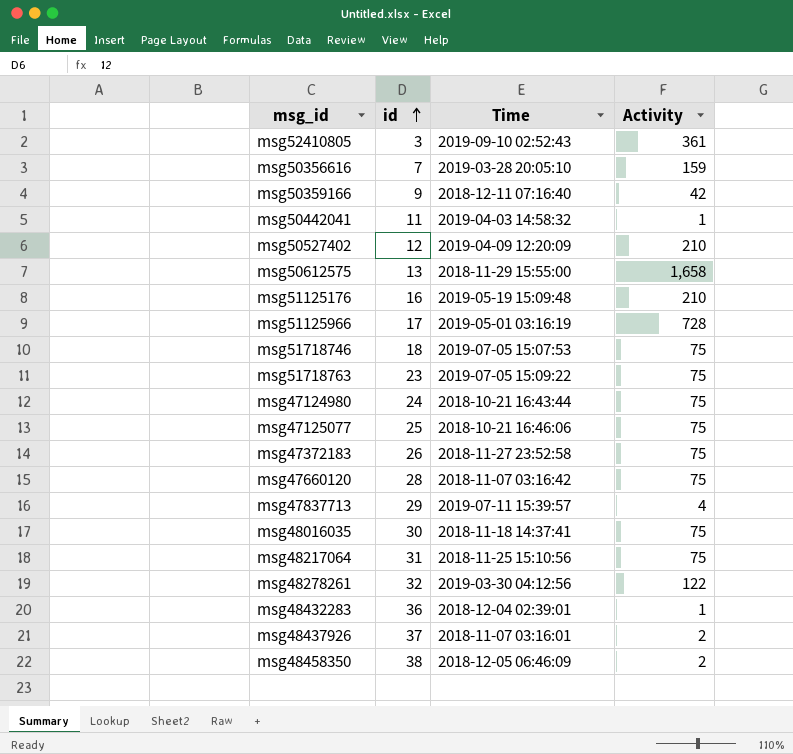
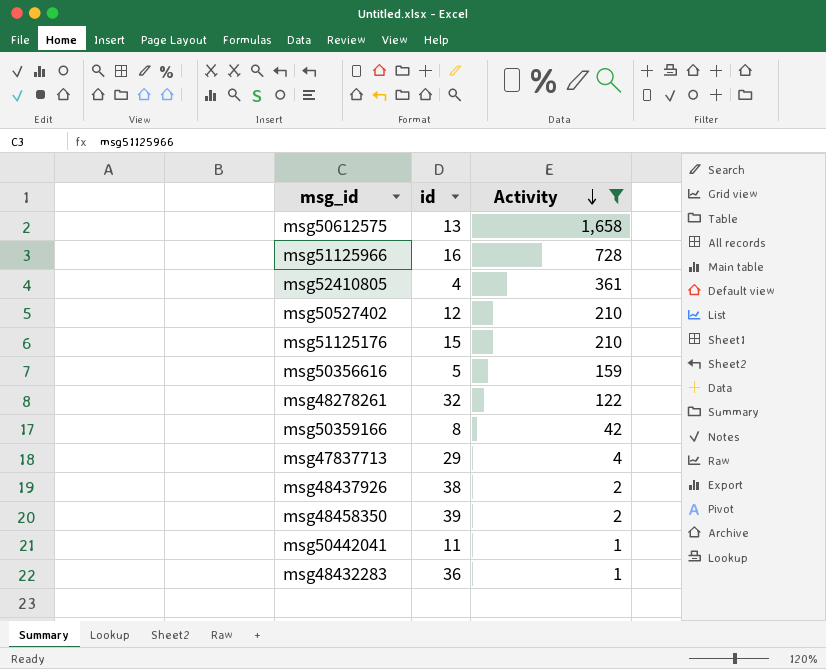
filter: none -> Activity != 75
row order: id ascending -> Activity descending
column Time | position: 3 -> none
msg51125966 | id: 17 -> 16
msg52410805 | id: 3 -> 4
msg51125176 | id: 16 -> 15
msg50356616 | id: 7 -> 5
msg50359166 | id: 9 -> 8
msg48437926 | id: 37 -> 38
msg48458350 | id: 38 -> 39

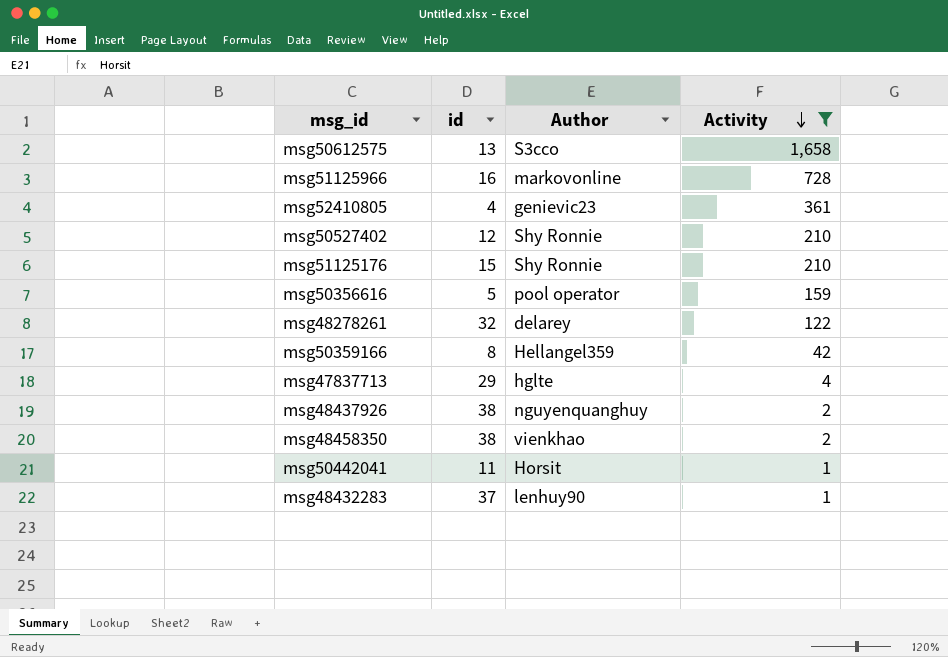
column Author | position: none -> 3
msg48458350 | id: 39 -> 38
msg48432283 | id: 36 -> 37

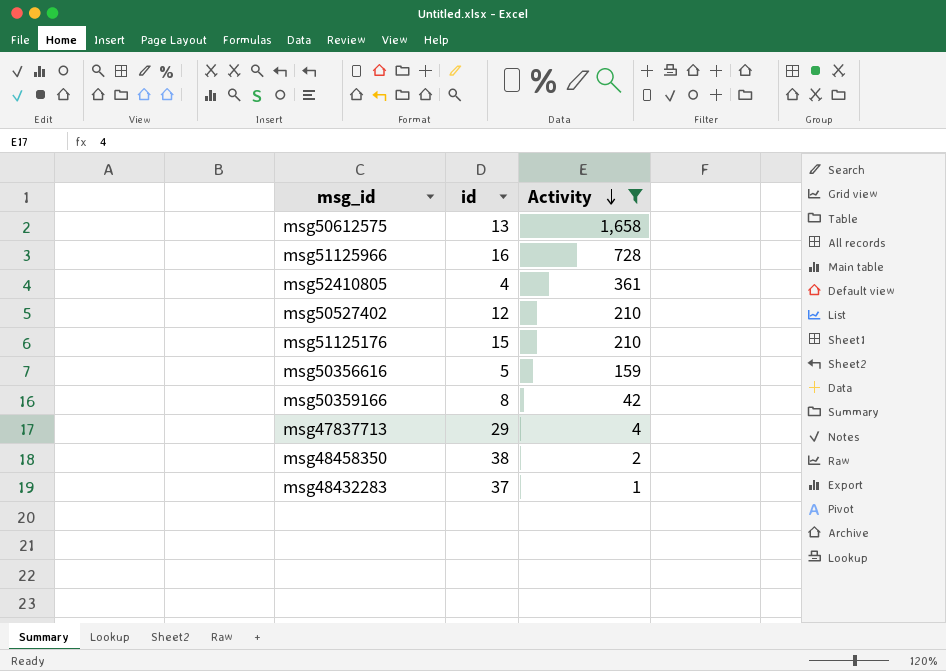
column Author | position: 3 -> none
row msg48278261: 32 | delarey | 122 -> none
row msg48437926: 38 | nguyenquanghuy | 2 -> none
row msg50442041: 11 | Horsit | 1 -> none

